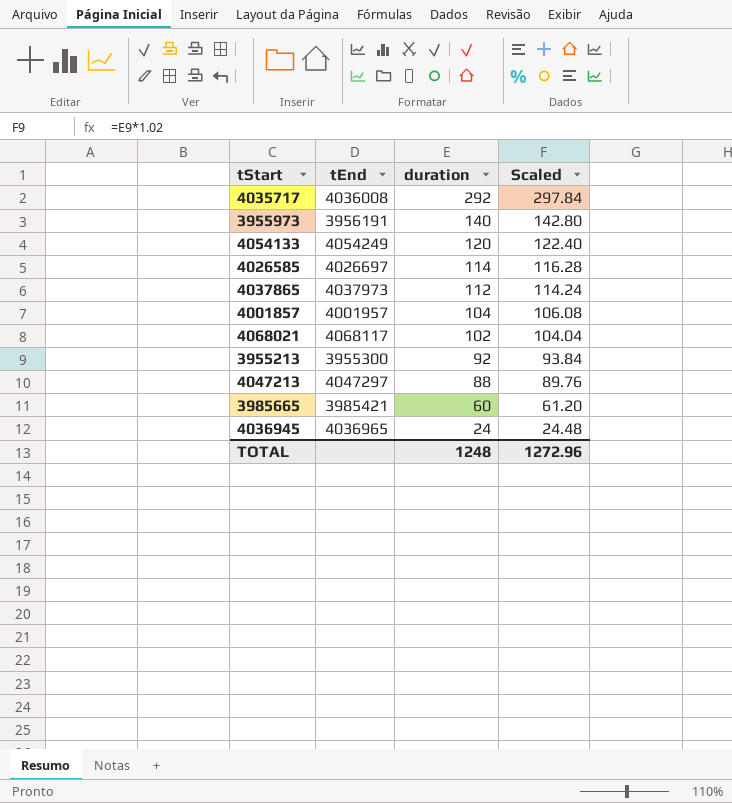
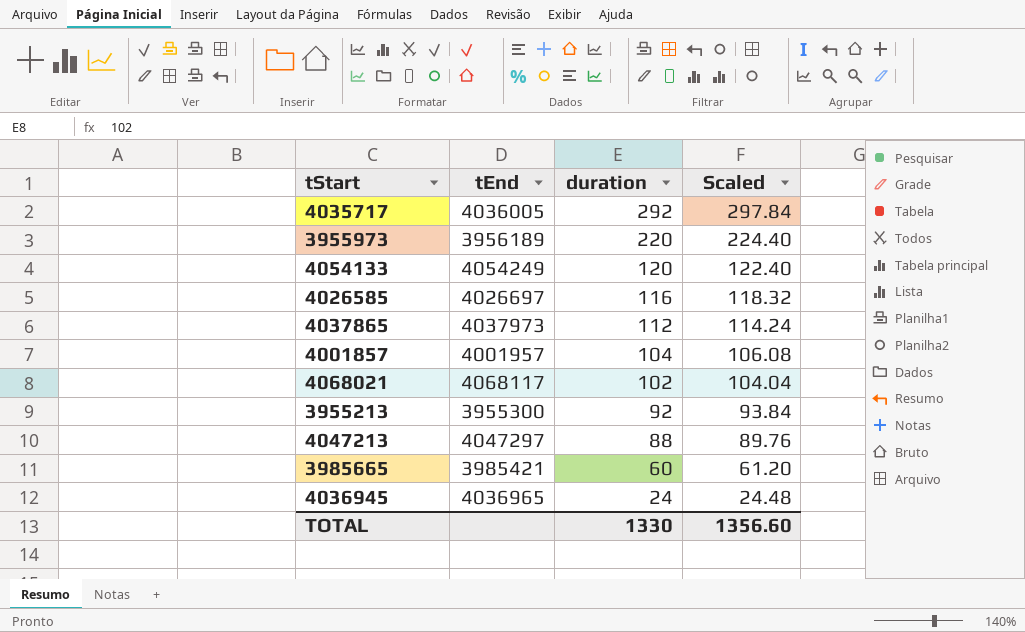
4035717 | tEnd: 4036008 -> 4036005
3955973 | tEnd: 3956191 -> 3956189
3955973 | duration: 140 -> 220
3955973 | Scaled: 142.80 -> 224.40
4026585 | duration: 114 -> 116
4026585 | Scaled: 116.28 -> 118.32
TOTAL | duration: 1248 -> 1330
TOTAL | Scaled: 1272.96 -> 1356.60

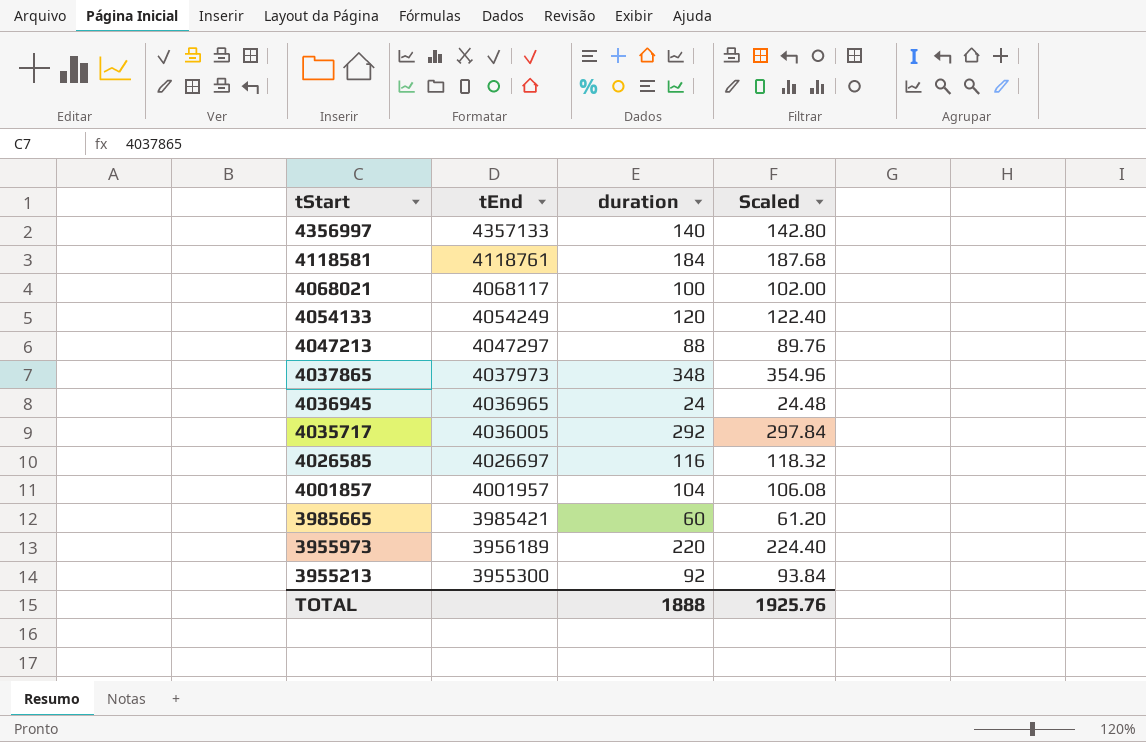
row order: duration descending -> tStart descending
row 4356997: none -> 4357133 | 140 | 142.80
row 4118581: none -> 4118761 | 184 | 187.68
4068021 | duration: 102 -> 100
4068021 | Scaled: 104.04 -> 102.00
4037865 | duration: 112 -> 348
4037865 | Scaled: 114.24 -> 354.96
TOTAL | duration: 1330 -> 1888
TOTAL | Scaled: 1356.60 -> 1925.76

